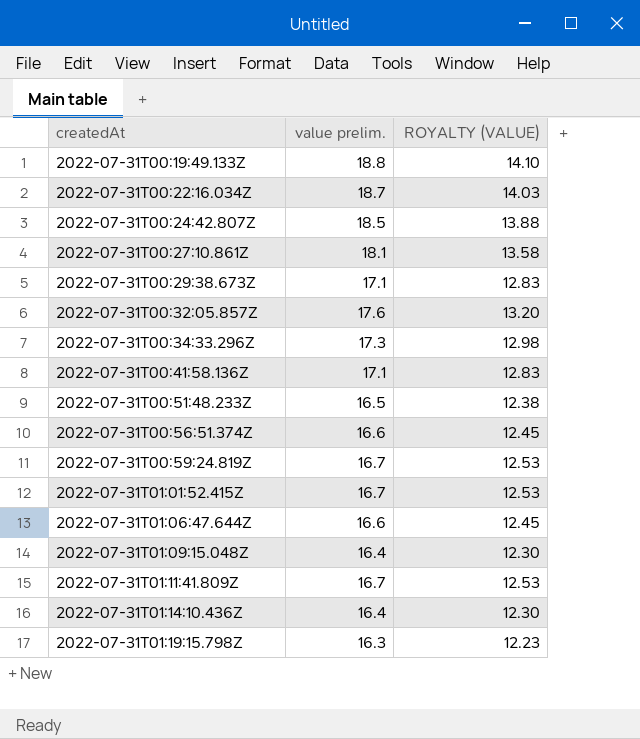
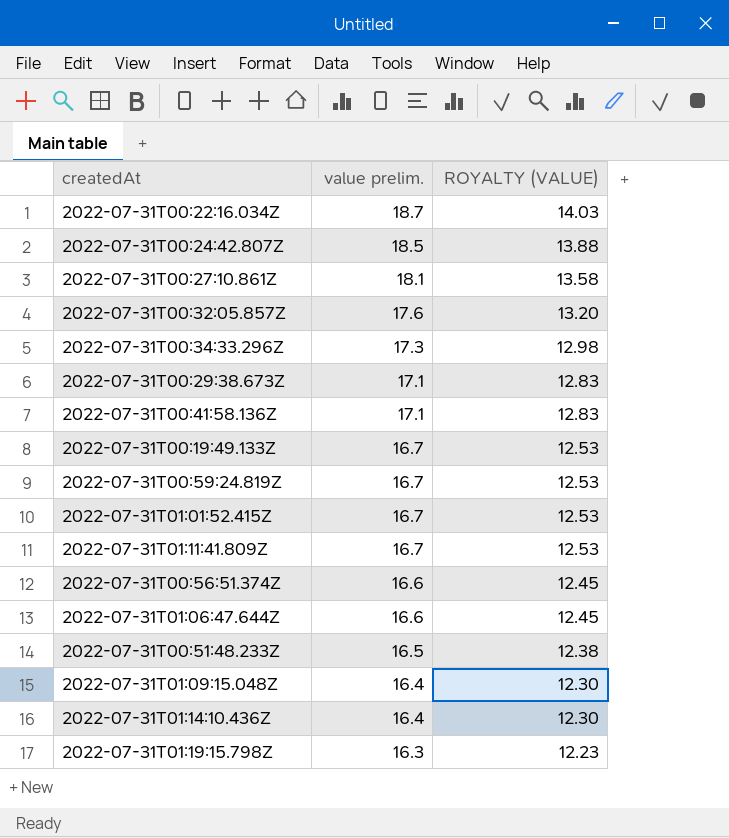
row order: createdAt ascending -> value prelim. descending
2022-07-31T00:19:49.133Z | value prelim.: 18.8 -> 16.7
2022-07-31T00:19:49.133Z | ROYALTY (VALUE): 14.10 -> 12.53

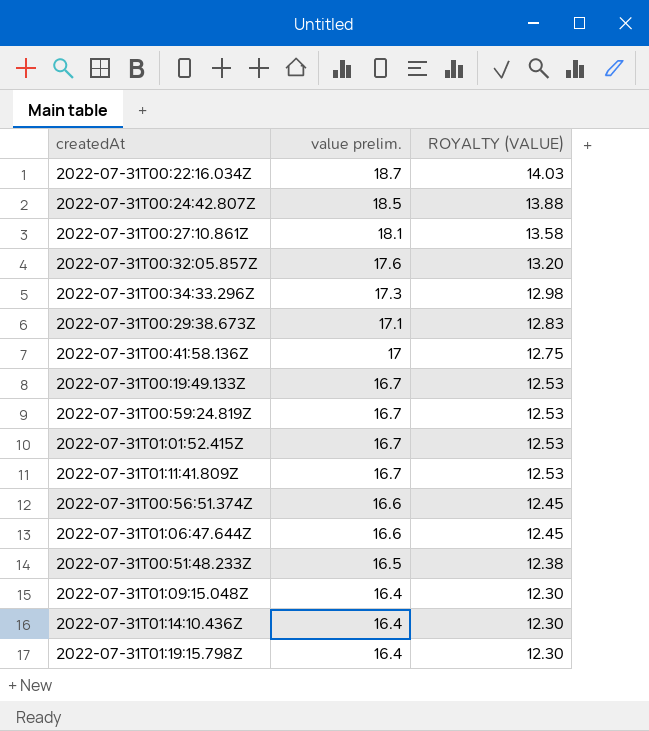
2022-07-31T00:41:58.136Z | value prelim.: 17.1 -> 17
2022-07-31T00:41:58.136Z | ROYALTY (VALUE): 12.83 -> 12.75
2022-07-31T01:19:15.798Z | value prelim.: 16.3 -> 16.4
2022-07-31T01:19:15.798Z | ROYALTY (VALUE): 12.23 -> 12.30

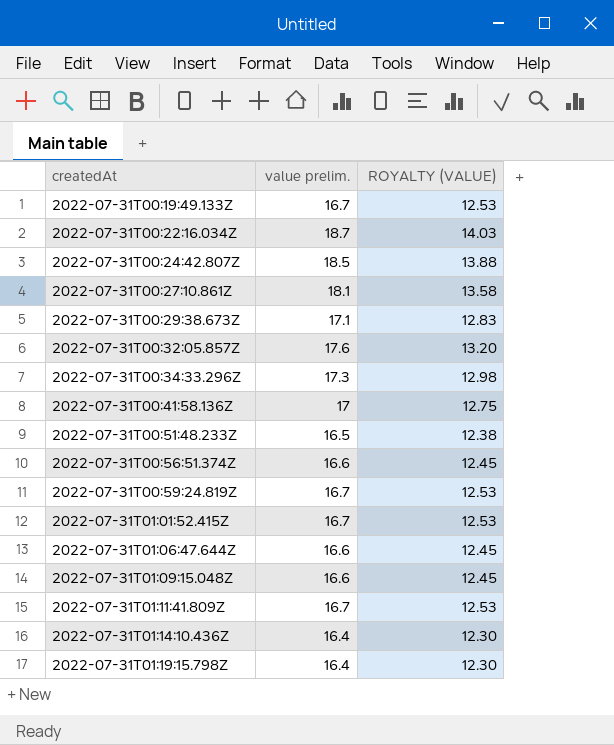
row order: value prelim. descending -> createdAt ascending
2022-07-31T01:09:15.048Z | value prelim.: 16.4 -> 16.6
2022-07-31T01:09:15.048Z | ROYALTY (VALUE): 12.30 -> 12.45

